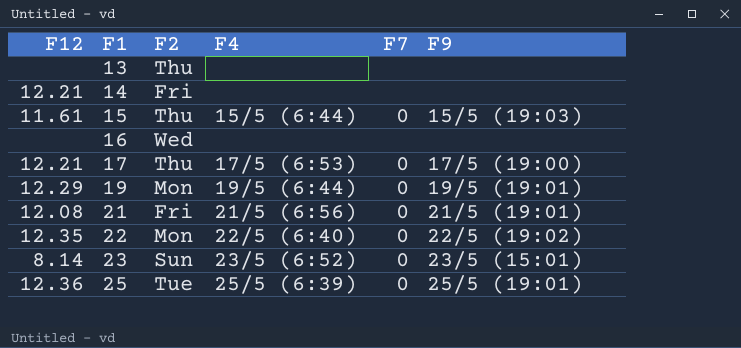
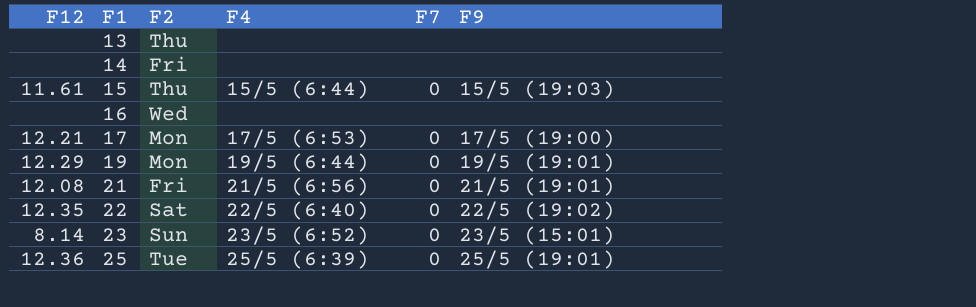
14 | F12: 12.21 -> none
17 | F2: Thu -> Mon
22 | F2: Mon -> Sat

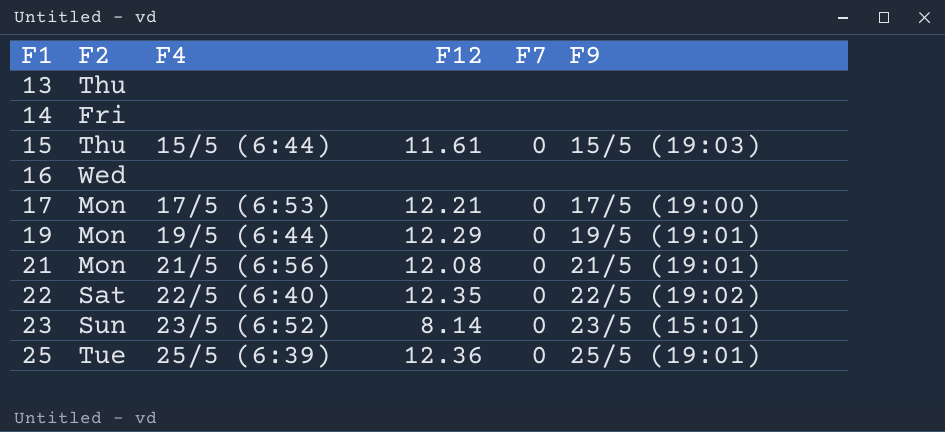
column F12 | position: 1 -> 4
21 | F2: Fri -> Mon

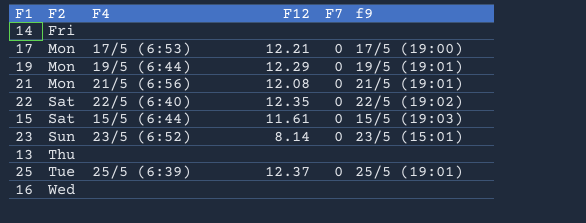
row order: F1 ascending -> F2 ascending
column name: F9 -> f9
15 | F2: Thu -> Sat
25 | F12: 12.36 -> 12.37

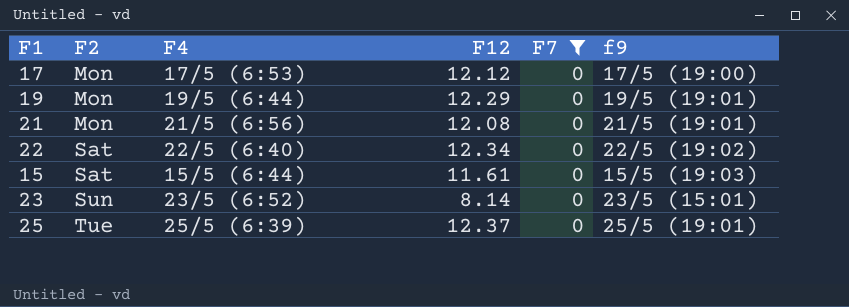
filter: none -> F7 = 0
17 | F12: 12.21 -> 12.12
22 | F12: 12.35 -> 12.34

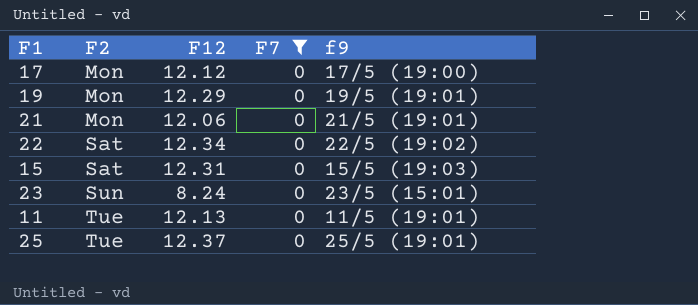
column F4 | position: 3 -> none
21 | F12: 12.08 -> 12.06
15 | F12: 11.61 -> 12.31
23 | F12: 8.14 -> 8.24
row 11: none -> Tue | 12.13 | 0 | 11/5 (19:01)

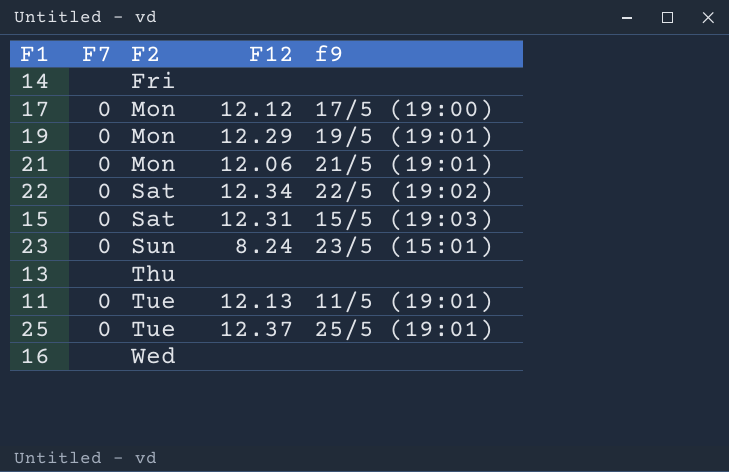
filter: F7 = 0 -> none
column F7 | position: 4 -> 2

